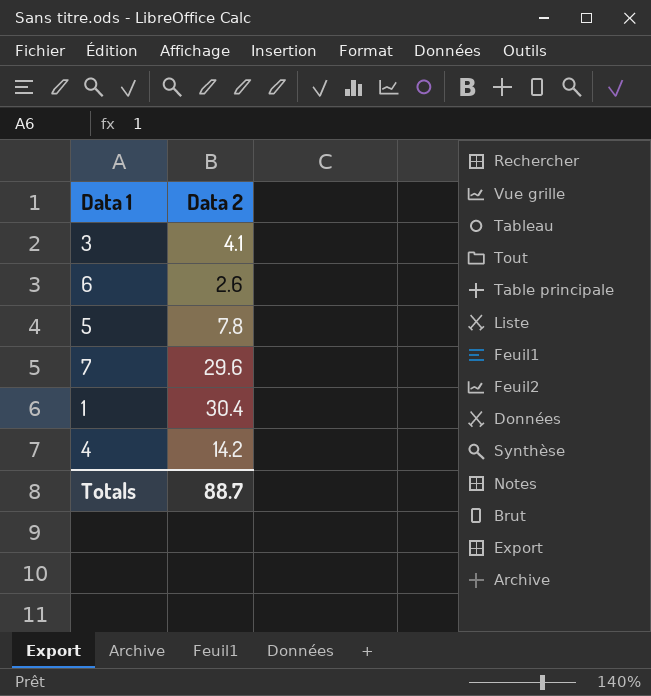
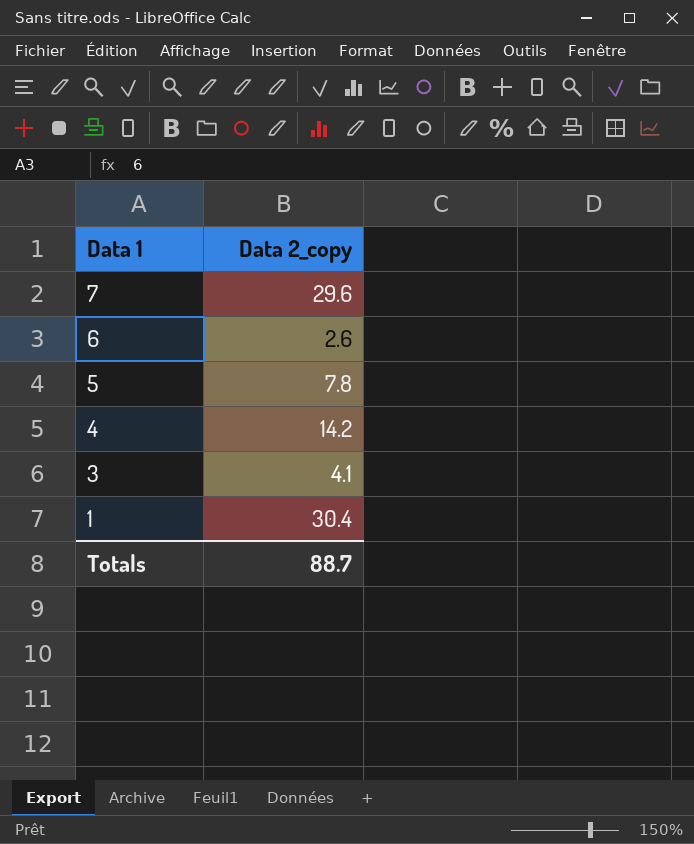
row order: none -> Data 1 descending
column name: Data 2 -> Data 2_copy

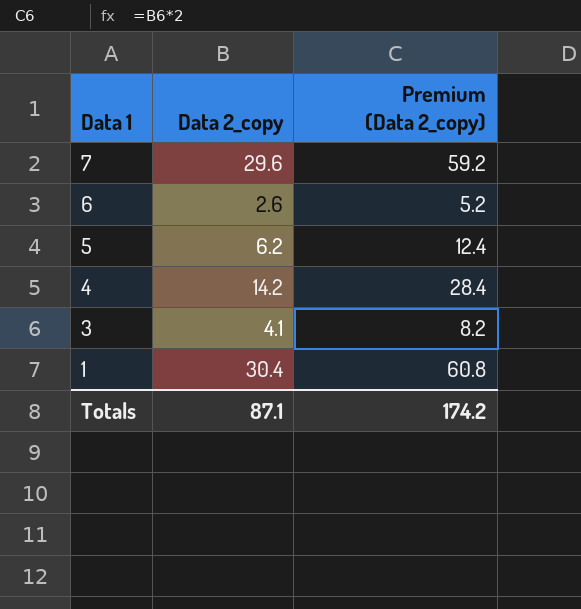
column Premium (Data 2_copy) | formula: none -> [Data 2_copy] * 2
5 | Data 2_copy: 7.8 -> 6.2
Totals | Data 2_copy: 88.7 -> 87.1

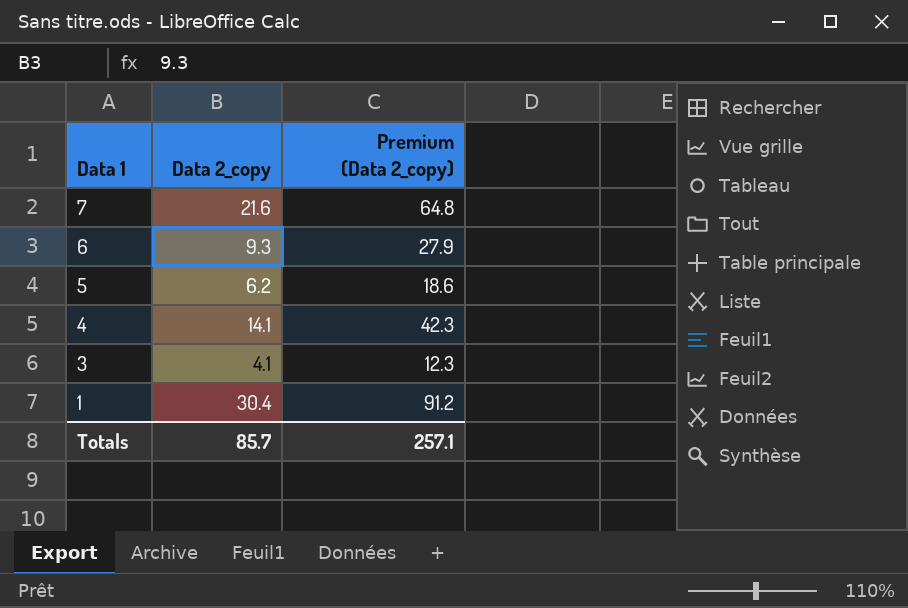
column Premium (Data 2_copy) | formula: [Data 2_copy] * 2 -> [Data 2_copy] * 3
7 | Data 2_copy: 29.6 -> 21.6
6 | Data 2_copy: 2.6 -> 9.3
4 | Data 2_copy: 14.2 -> 14.1
Totals | Data 2_copy: 87.1 -> 85.7
Totals | Premium (Data 2_copy): 174.2 -> 257.1

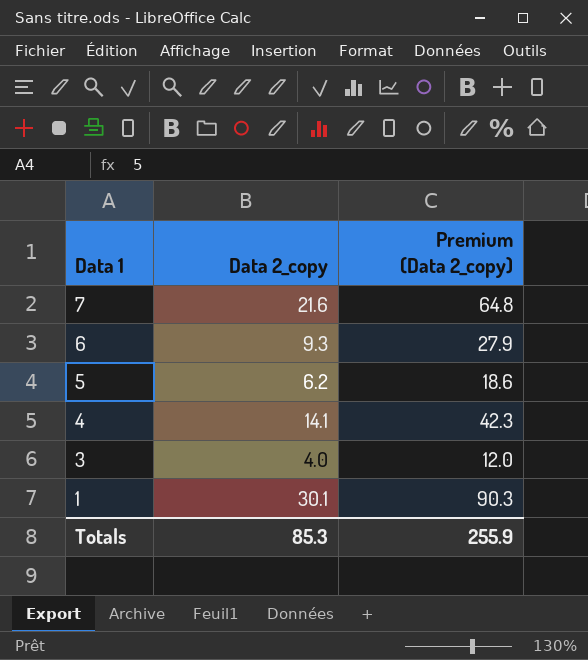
3 | Data 2_copy: 4.1 -> 4.0
3 | Premium (Data 2_copy): 12.3 -> 12.0
1 | Data 2_copy: 30.4 -> 30.1
1 | Premium (Data 2_copy): 91.2 -> 90.3
Totals | Data 2_copy: 85.7 -> 85.3
Totals | Premium (Data 2_copy): 257.1 -> 255.9

